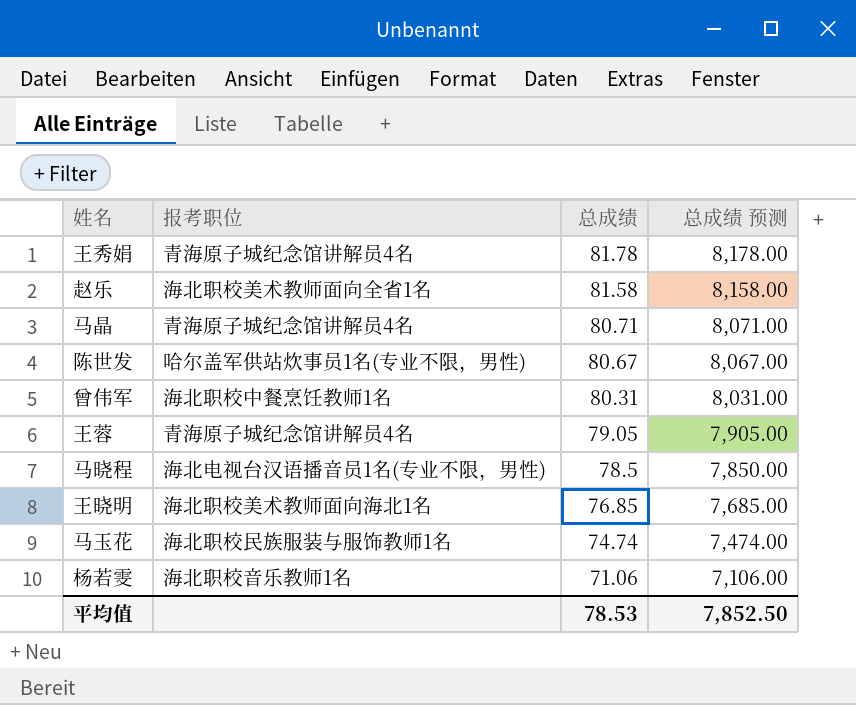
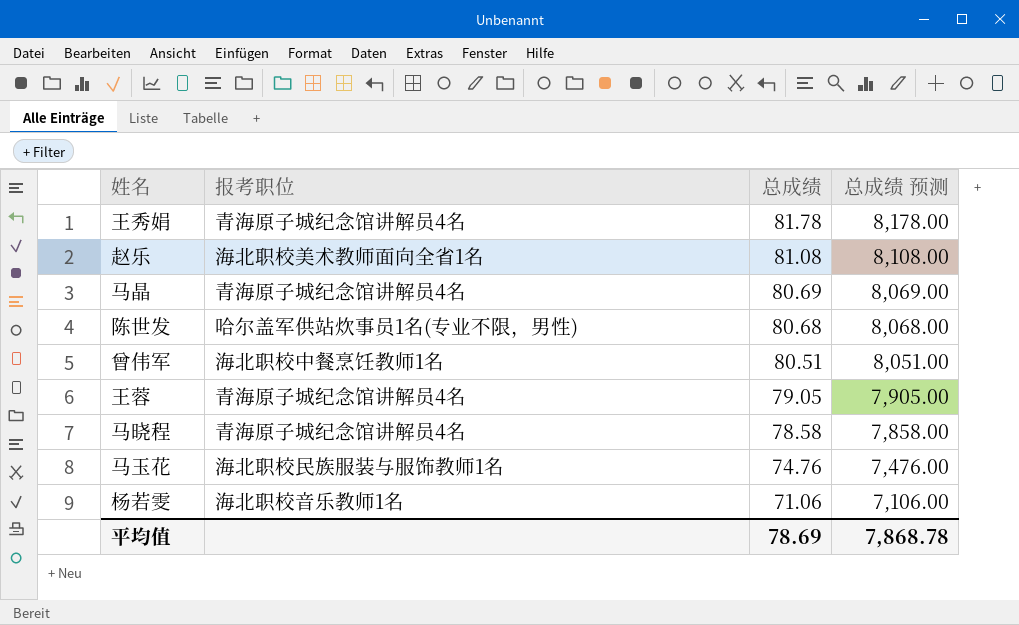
row 王晓明: 海北职校美术教师面向海北1名 | 76.85 | 7,685.00 -> none
赵乐 | 总成绩: 81.58 -> 81.08
赵乐 | 总成绩 预测: 8,158.00 -> 8,108.00
马晶 | 总成绩: 80.71 -> 80.69
马晶 | 总成绩 预测: 8,071.00 -> 8,069.00
陈世发 | 总成绩: 80.67 -> 80.68
陈世发 | 总成绩 预测: 8,067.00 -> 8,068.00
曾伟军 | 总成绩: 80.31 -> 80.51
曾伟军 | 总成绩 预测: 8,031.00 -> 8,051.00
马晓程 | 报考职位: 海北电视台汉语播音员1名(专业不限，男性) -> 青海原子城纪念馆讲解员4名
马晓程 | 总成绩: 78.5 -> 78.58
马晓程 | 总成绩 预测: 7,850.00 -> 7,858.00
马玉花 | 总成绩: 74.74 -> 74.76
马玉花 | 总成绩 预测: 7,474.00 -> 7,476.00
平均值 | 总成绩: 78.53 -> 78.69
平均值 | 总成绩 预测: 7,852.50 -> 7,868.78

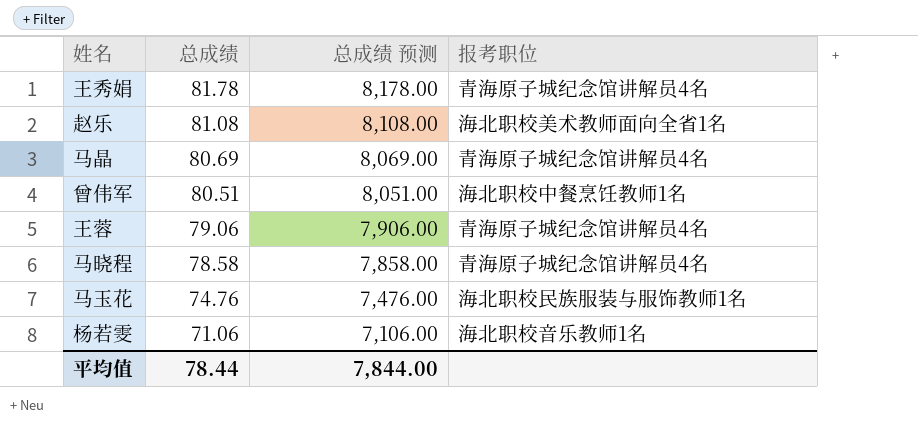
column 报考职位 | position: 2 -> 4
row 陈世发: 哈尔盖军供站炊事员1名(专业不限，男性) | 80.68 | 8,068.00 -> none
王蓉 | 总成绩: 79.05 -> 79.06
王蓉 | 总成绩 预测: 7,905.00 -> 7,906.00
平均值 | 总成绩: 78.69 -> 78.44
平均值 | 总成绩 预测: 7,868.78 -> 7,844.00

